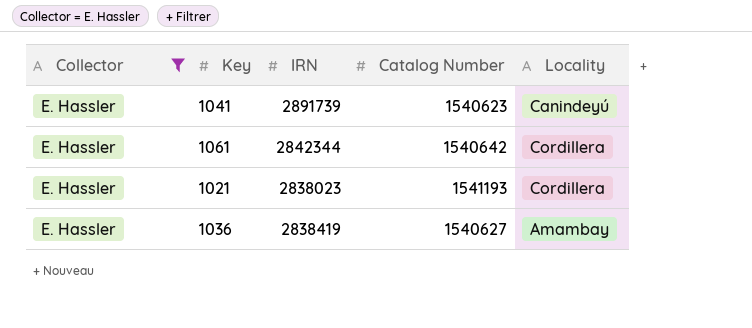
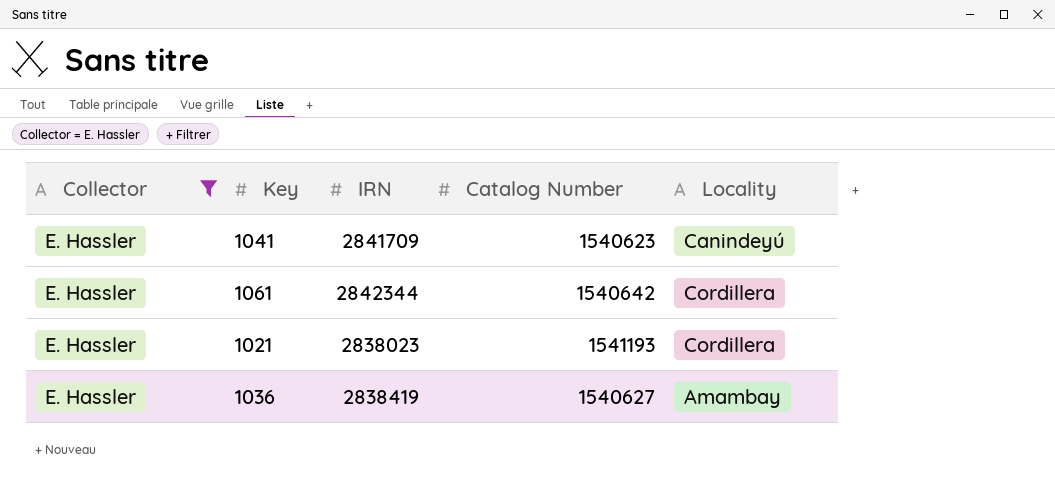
1041 | IRN: 2891739 -> 2841709

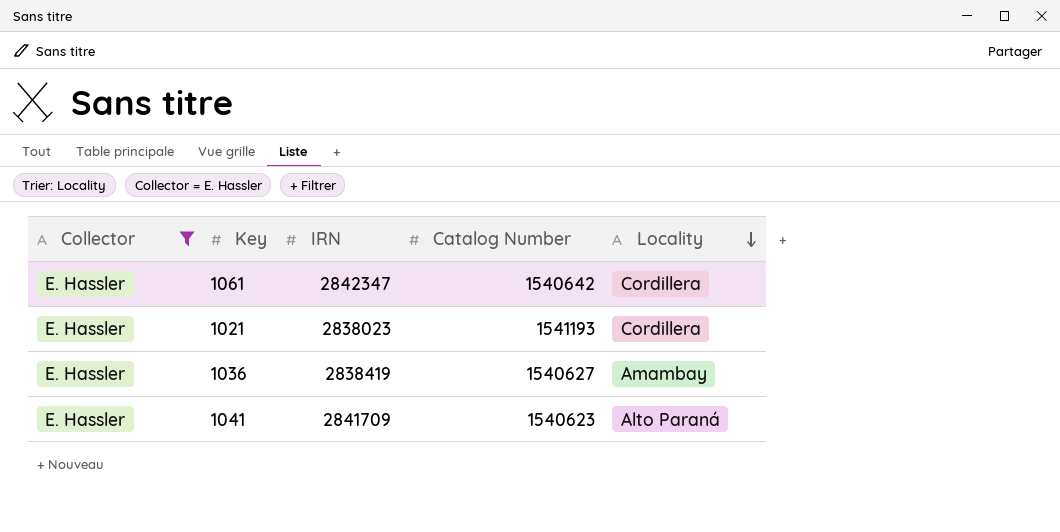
row order: none -> Locality descending
1061 | IRN: 2842344 -> 2842347
1041 | Locality: Canindeyú -> Alto Paraná

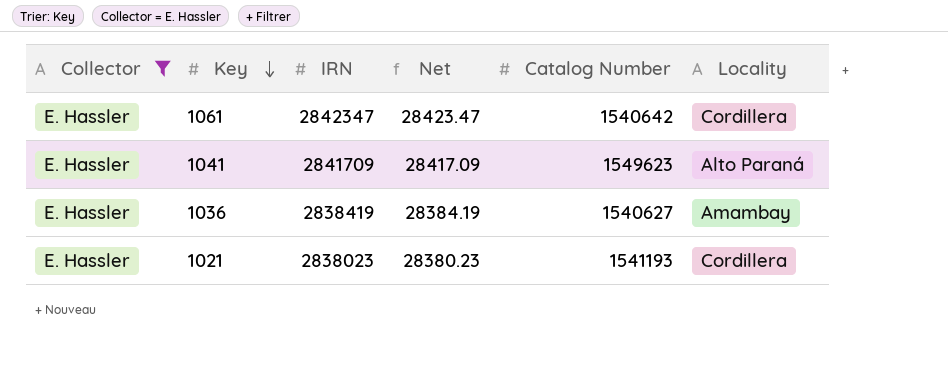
row order: Locality descending -> Key descending
column Net | formula: none -> [IRN] * 0.01
1041 | Catalog Number: 1540623 -> 1549623

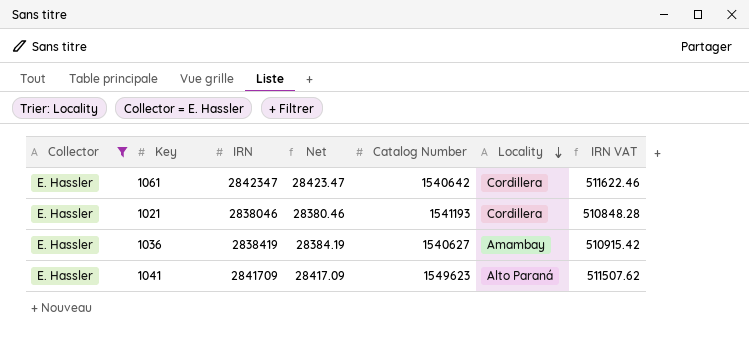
row order: Key descending -> Locality descending
column IRN VAT | formula: none -> [IRN] * 0.18
1021 | IRN: 2838023 -> 2838046
1021 | Net: 28380.23 -> 28380.46

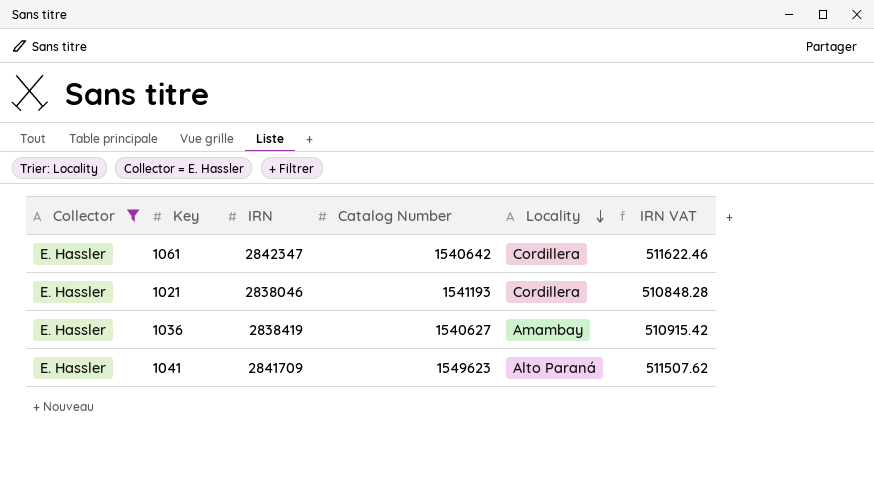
column Net | formula: [IRN] * 0.01 -> none

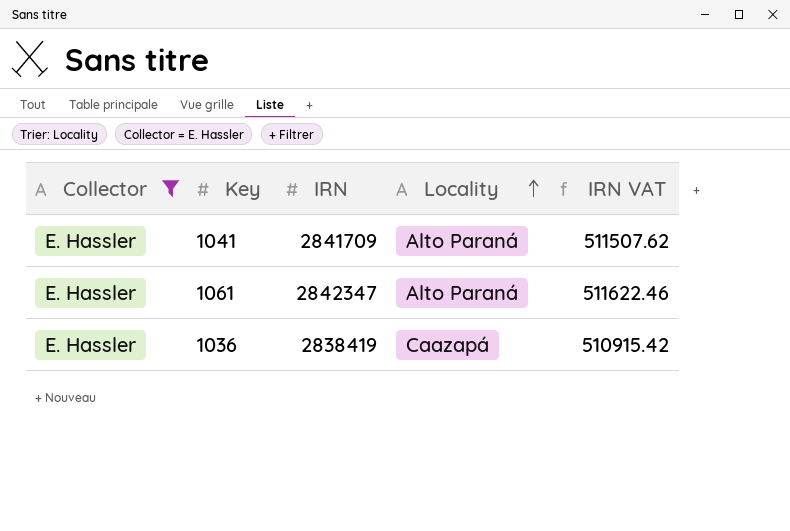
row order: Locality descending -> Locality ascending
column Catalog Number | position: 4 -> none
row 1021: E. Hassler | 2838046 | 1541193 | Cordillera | 510848.28 -> none
1061 | Locality: Cordillera -> Alto Paraná
1036 | Locality: Amambay -> Caazapá

